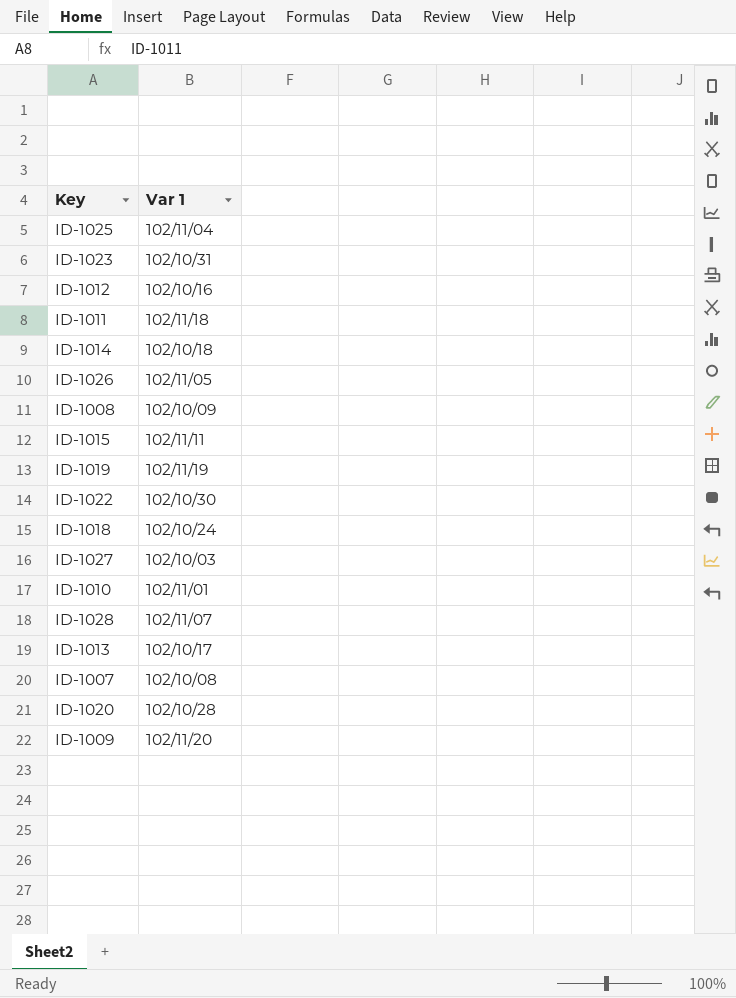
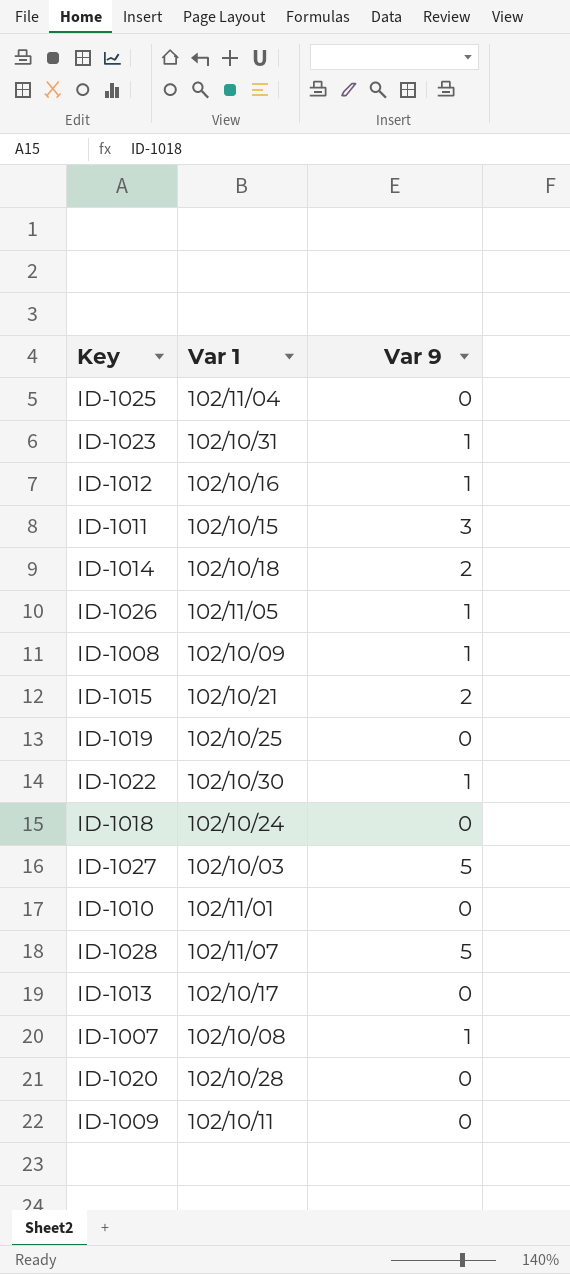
column Var 9 | position: none -> 3
ID-1011 | Var 1: 102/11/18 -> 102/10/15
ID-1015 | Var 1: 102/11/11 -> 102/10/21
ID-1019 | Var 1: 102/11/19 -> 102/10/25
ID-1009 | Var 1: 102/11/20 -> 102/10/11

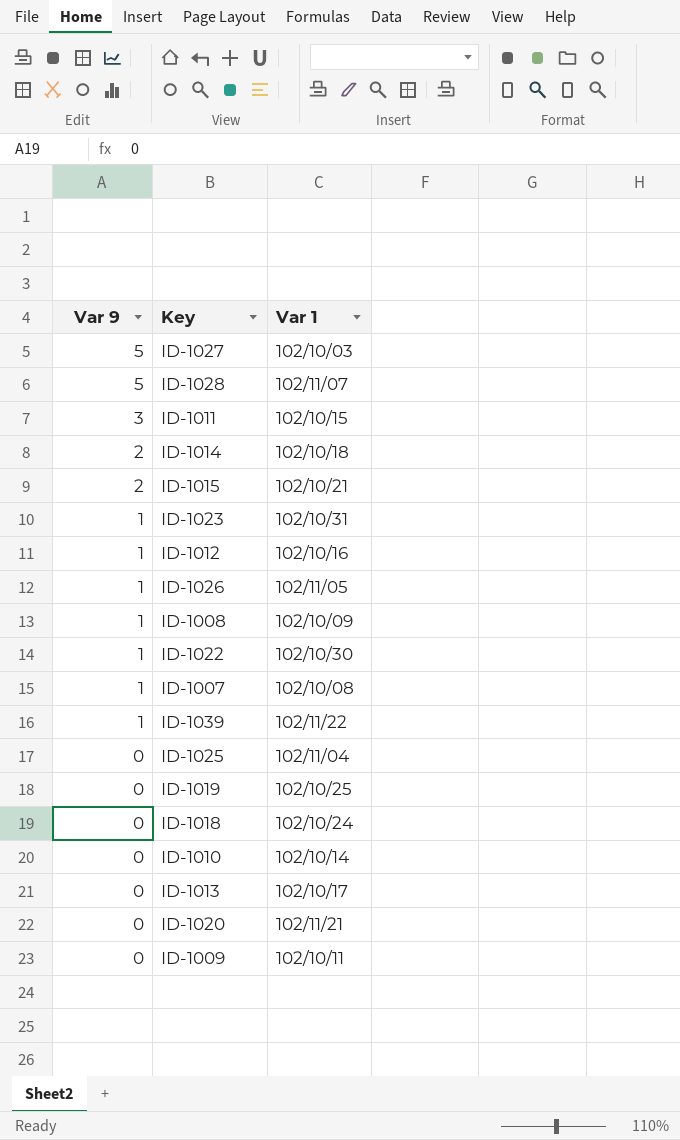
row order: none -> Var 9 descending
column Var 9 | position: 3 -> 1
row ID-1039: none -> 1 | 102/11/22
ID-1010 | Var 1: 102/11/01 -> 102/10/14
ID-1020 | Var 1: 102/10/28 -> 102/11/21

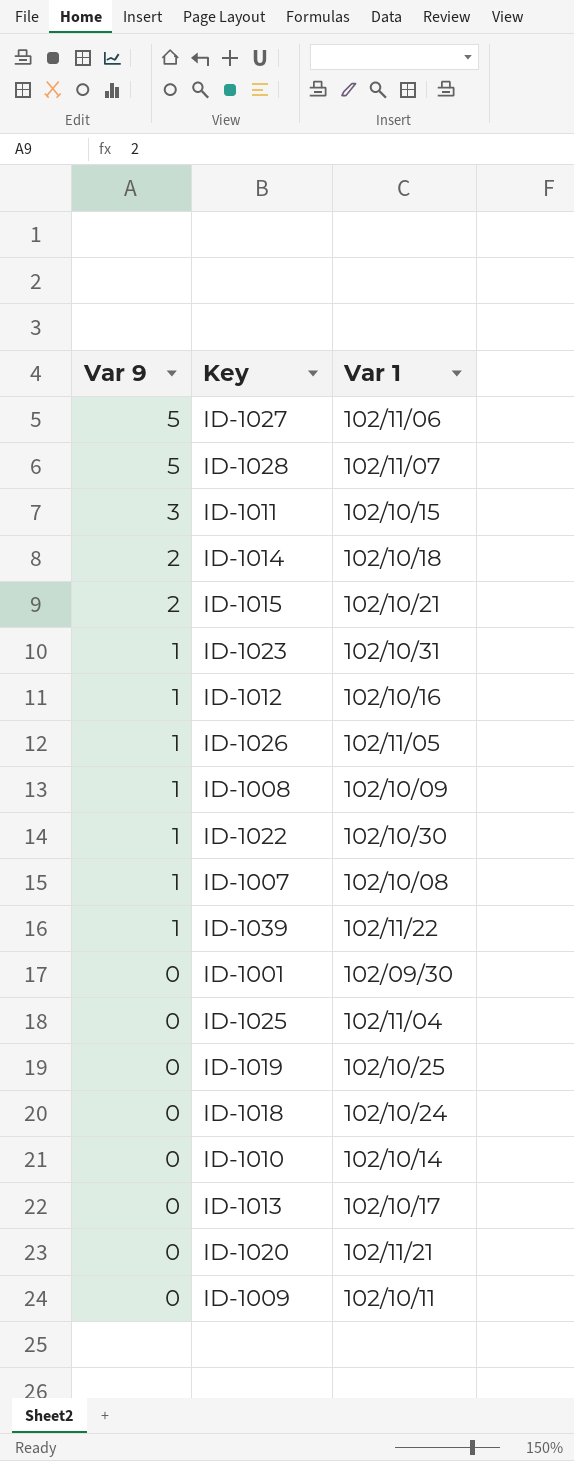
ID-1027 | Var 1: 102/10/03 -> 102/11/06
row ID-1001: none -> 0 | 102/09/30

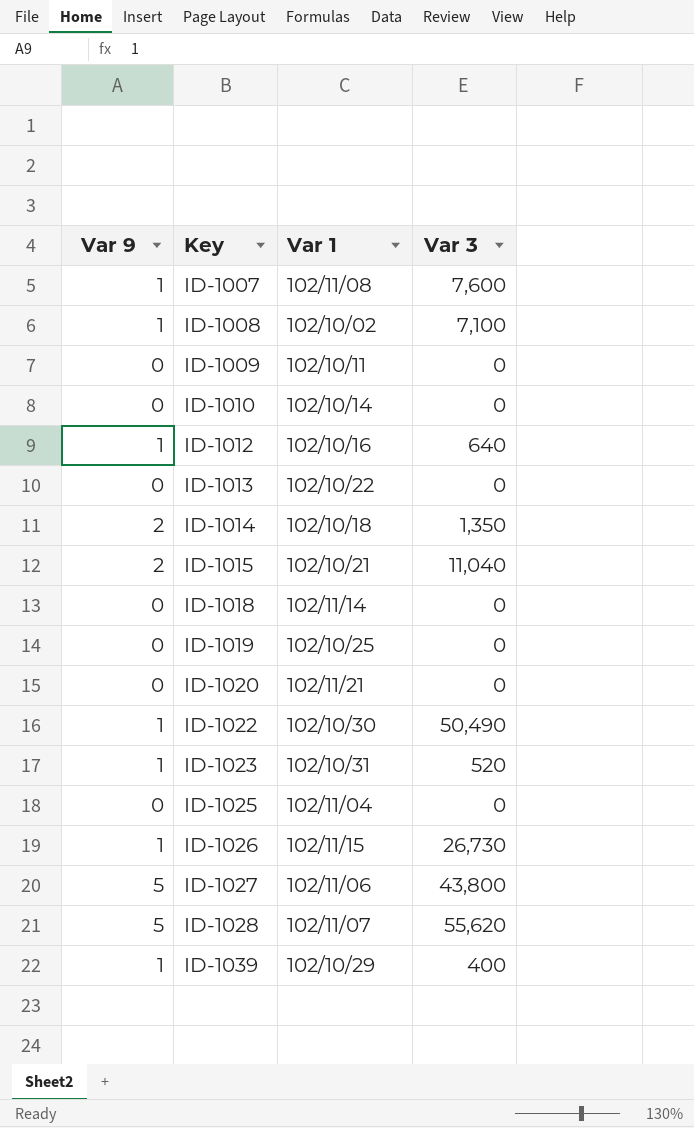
row order: Var 9 descending -> Key ascending
column Var 3 | position: none -> 4
row ID-1011: 3 | 102/10/15 -> none
row ID-1001: 0 | 102/09/30 -> none
ID-1007 | Var 1: 102/10/08 -> 102/11/08
ID-1008 | Var 1: 102/10/09 -> 102/10/02
ID-1013 | Var 1: 102/10/17 -> 102/10/22
ID-1018 | Var 1: 102/10/24 -> 102/11/14
ID-1026 | Var 1: 102/11/05 -> 102/11/15
ID-1039 | Var 1: 102/11/22 -> 102/10/29

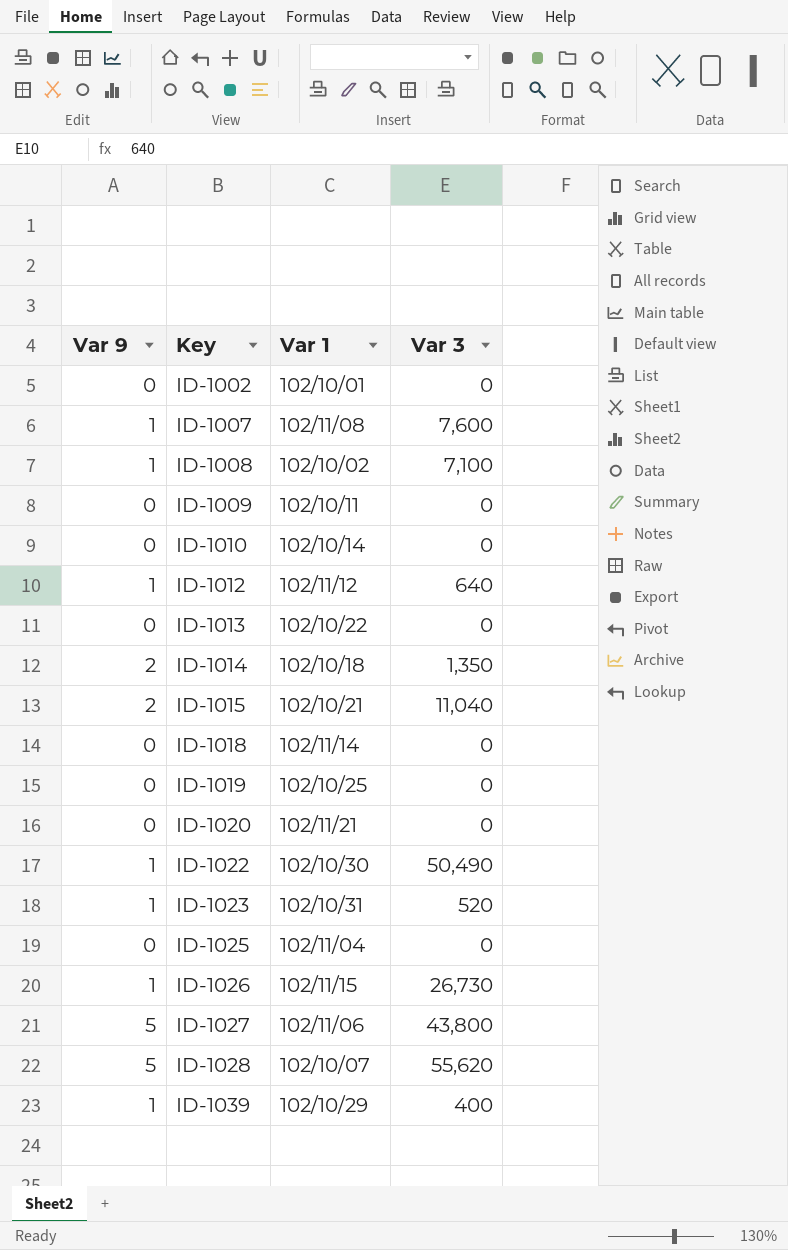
row ID-1002: none -> 0 | 102/10/01 | 0
ID-1012 | Var 1: 102/10/16 -> 102/11/12
ID-1028 | Var 1: 102/11/07 -> 102/10/07

